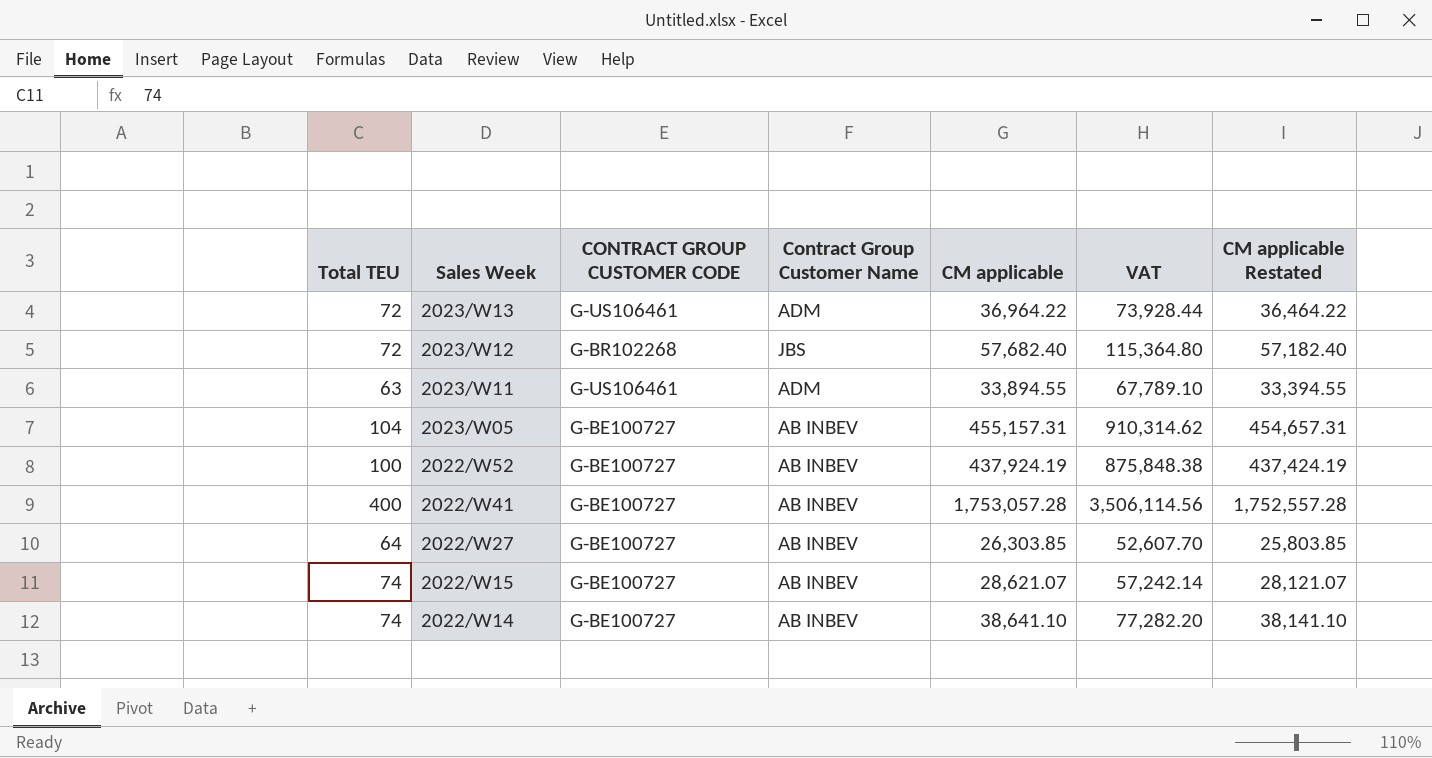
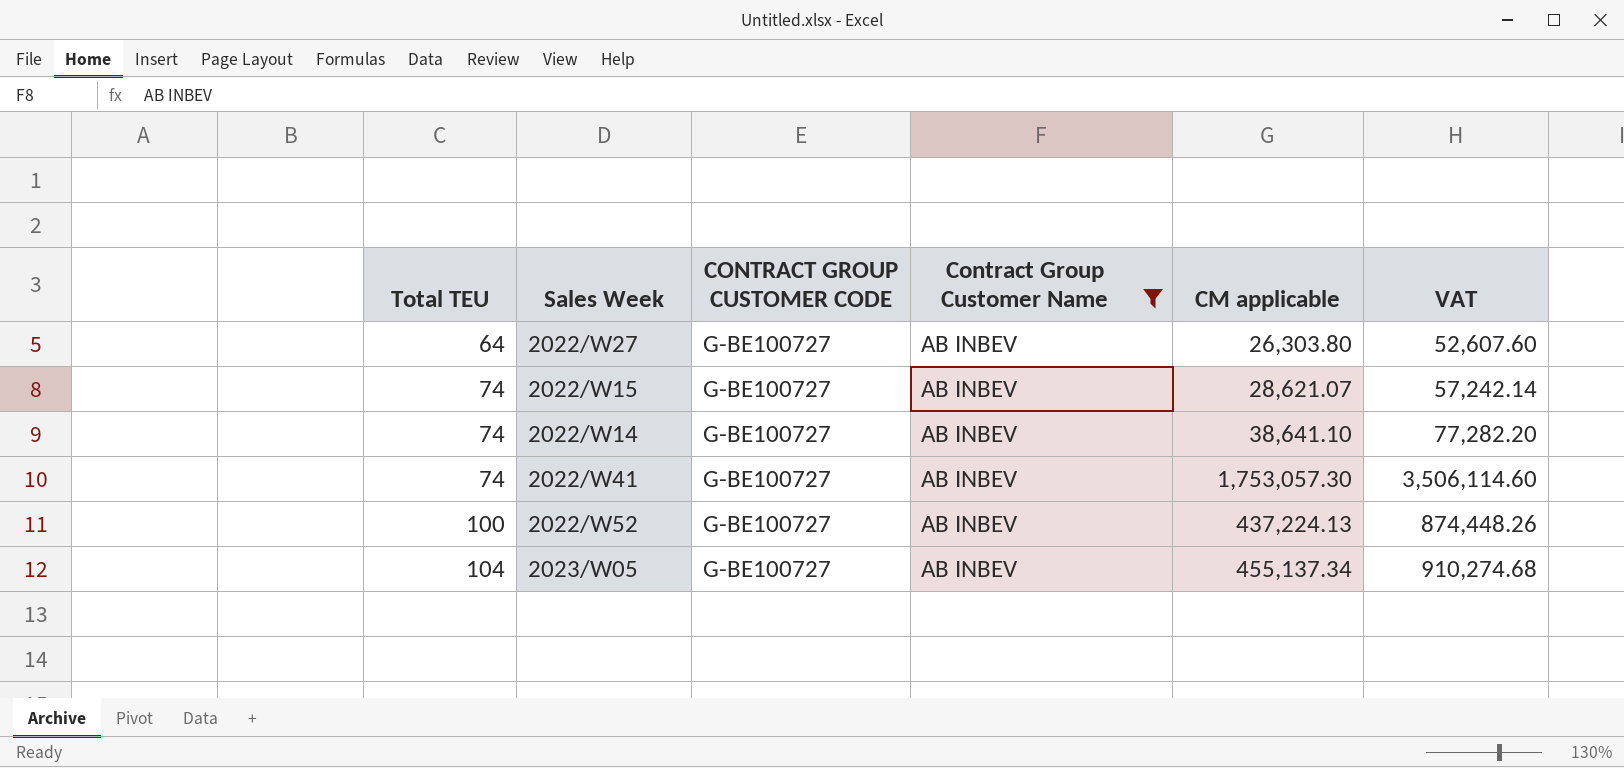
filter: none -> Contract Group Customer Name = AB INBEV
row order: Sales Week descending -> Total TEU ascending
column CM applicable Restated | formula: [CM applicable] - 500 -> none
2022/W27 | CM applicable: 26,303.85 -> 26,303.80
2022/W27 | VAT: 52,607.70 -> 52,607.60
2022/W41 | Total TEU: 400 -> 74
2022/W41 | CM applicable: 1,753,057.28 -> 1,753,057.30
2022/W41 | VAT: 3,506,114.56 -> 3,506,114.60
2022/W52 | CM applicable: 437,924.19 -> 437,224.13
2022/W52 | VAT: 875,848.38 -> 874,448.26
2023/W05 | CM applicable: 455,157.31 -> 455,137.34
2023/W05 | VAT: 910,314.62 -> 910,274.68

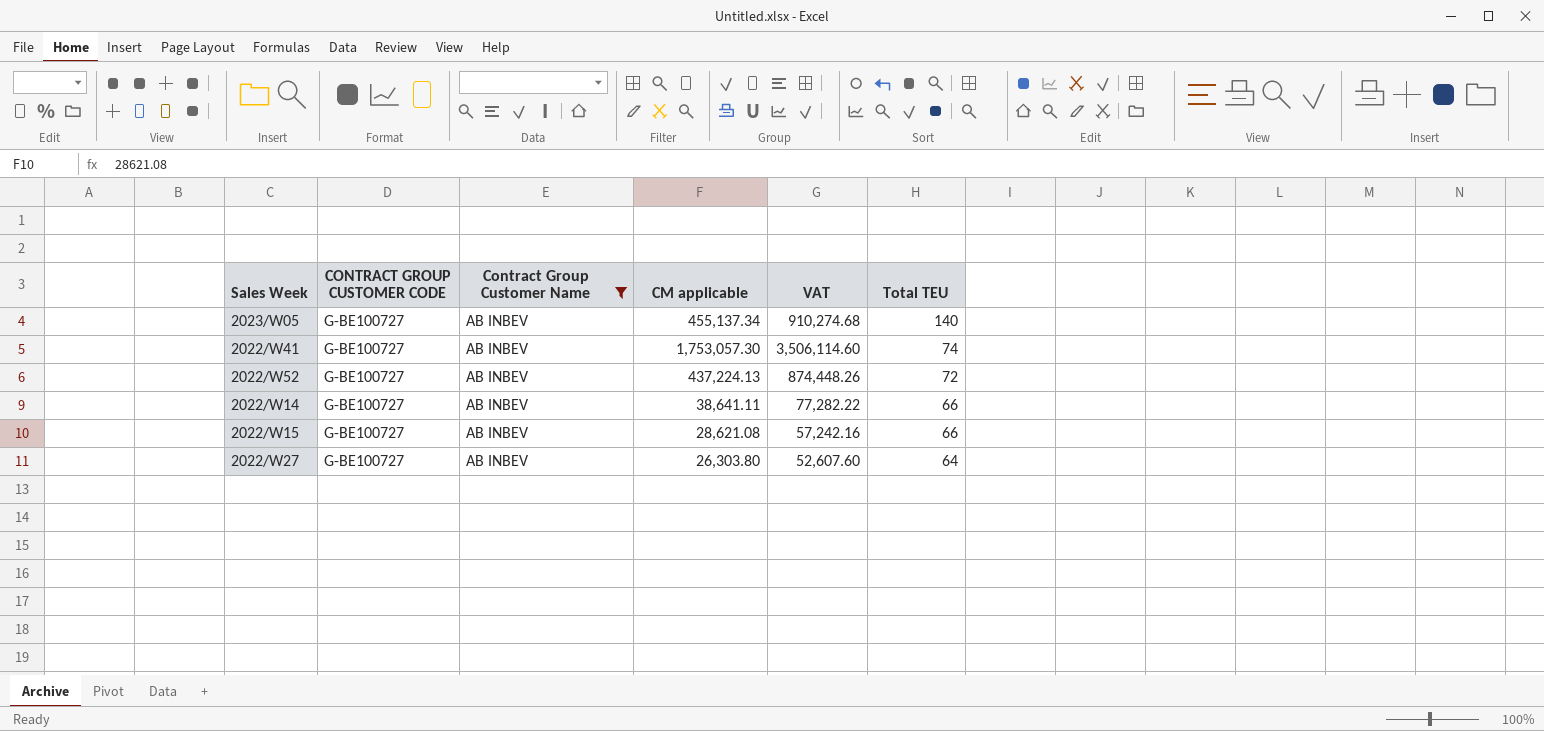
row order: Total TEU ascending -> Total TEU descending
column Total TEU | position: 1 -> 6
2023/W05 | Total TEU: 104 -> 140
2022/W52 | Total TEU: 100 -> 72
2022/W14 | CM applicable: 38,641.10 -> 38,641.11
2022/W14 | VAT: 77,282.20 -> 77,282.22
2022/W14 | Total TEU: 74 -> 66
2022/W15 | CM applicable: 28,621.07 -> 28,621.08
2022/W15 | VAT: 57,242.14 -> 57,242.16
2022/W15 | Total TEU: 74 -> 66

